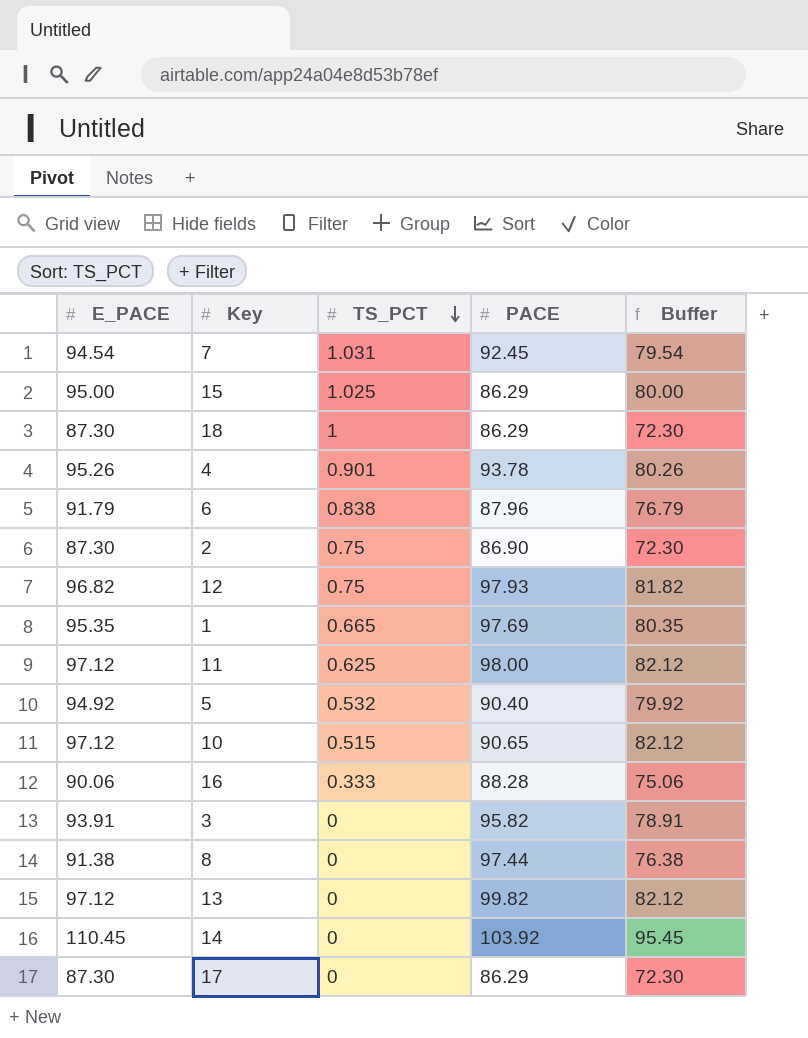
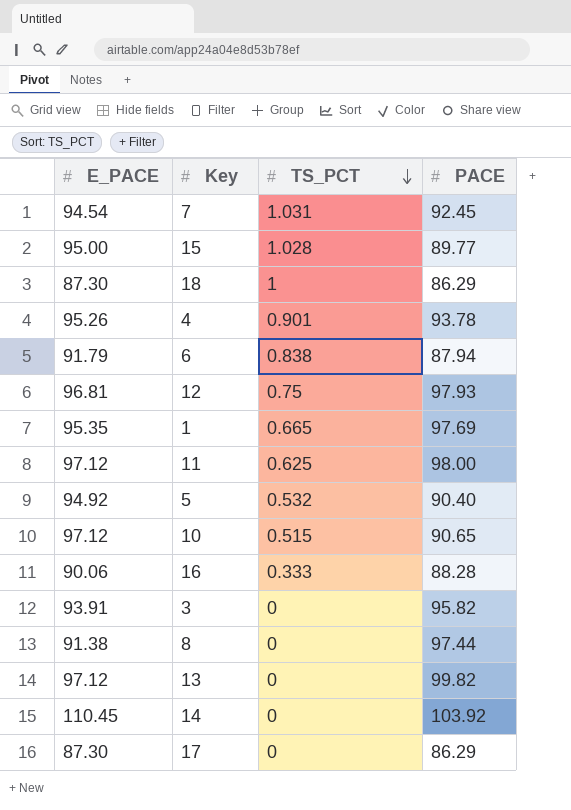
column Buffer | formula: [E_PACE] - 15 -> none
row 2: 87.30 | 0.75 | 86.90 | 72.30 -> none
15 | TS_PCT: 1.025 -> 1.028
15 | PACE: 86.29 -> 89.77
6 | PACE: 87.96 -> 87.94
12 | E_PACE: 96.82 -> 96.81

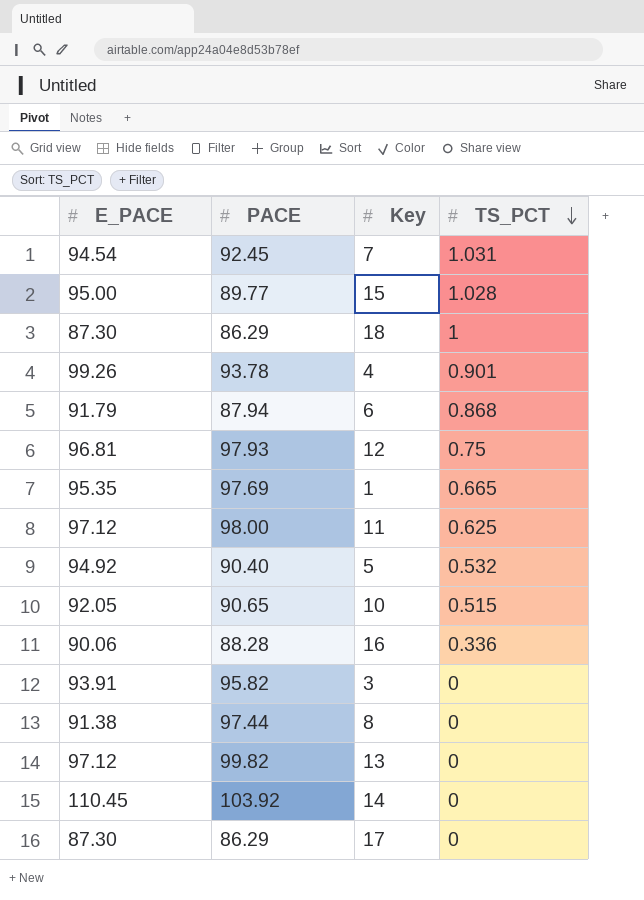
column PACE | position: 4 -> 2
4 | E_PACE: 95.26 -> 99.26
6 | TS_PCT: 0.838 -> 0.868
10 | E_PACE: 97.12 -> 92.05
16 | TS_PCT: 0.333 -> 0.336

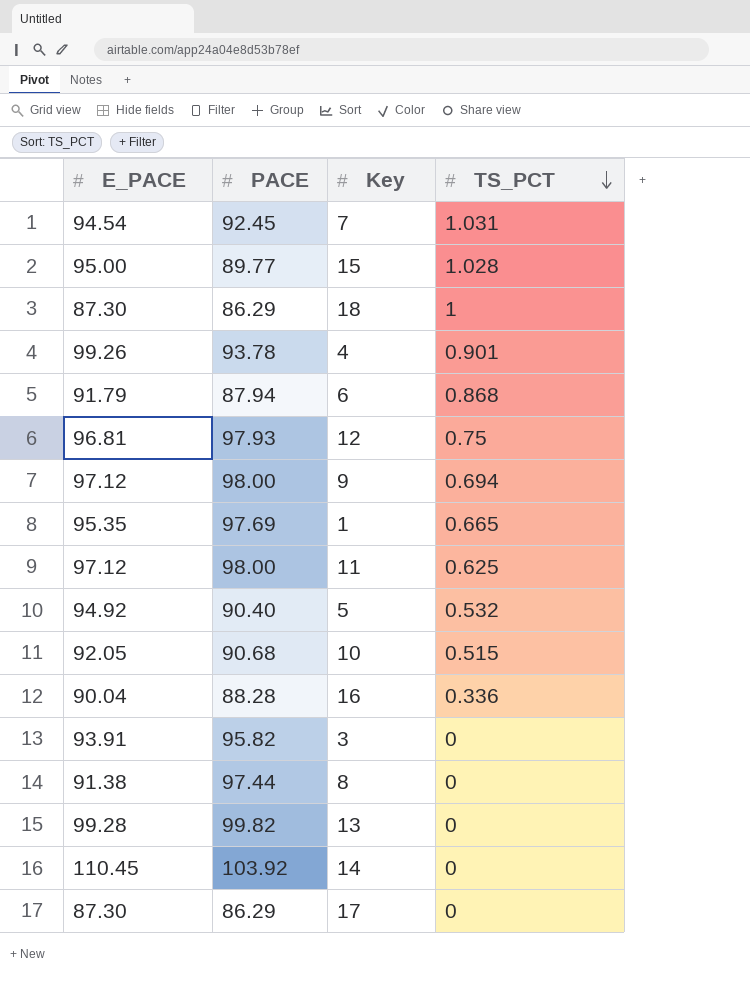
row 9: none -> 97.12 | 98.00 | 0.694
10 | PACE: 90.65 -> 90.68
16 | E_PACE: 90.06 -> 90.04
13 | E_PACE: 97.12 -> 99.28

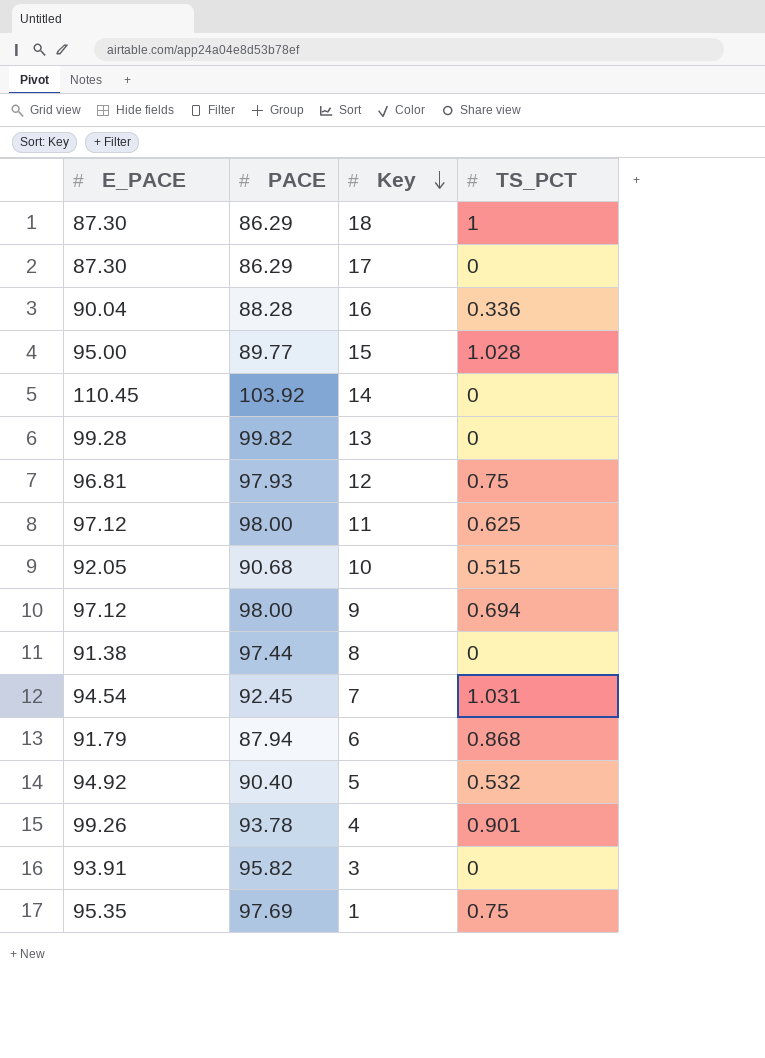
row order: TS_PCT descending -> Key descending
1 | TS_PCT: 0.665 -> 0.75

